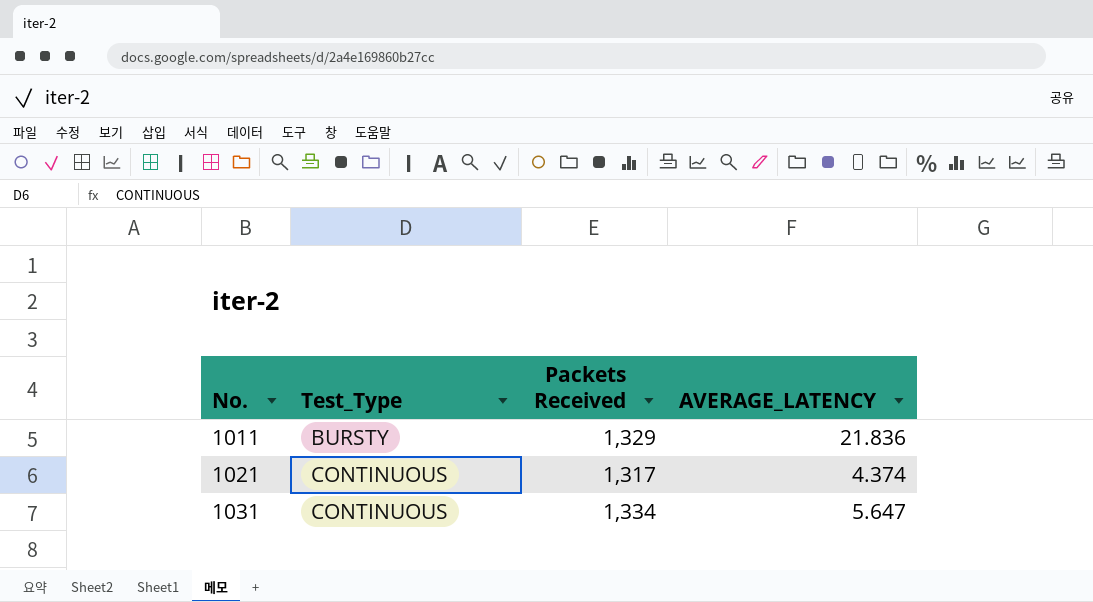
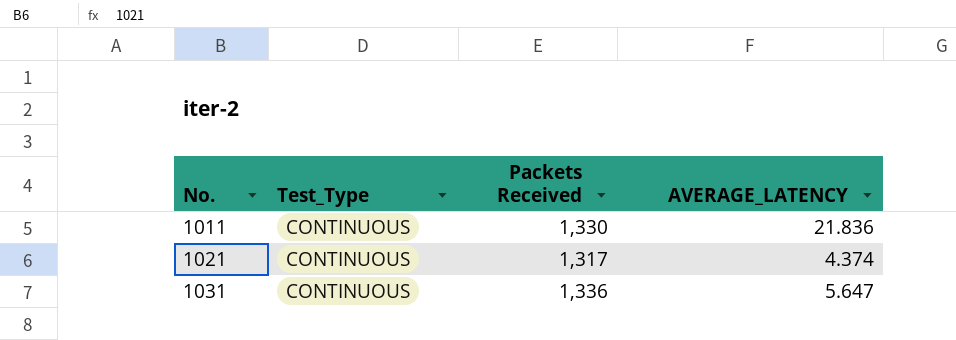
1011 | Test_Type: BURSTY -> CONTINUOUS
1011 | Packets Received: 1,329 -> 1,330
1031 | Packets Received: 1,334 -> 1,336

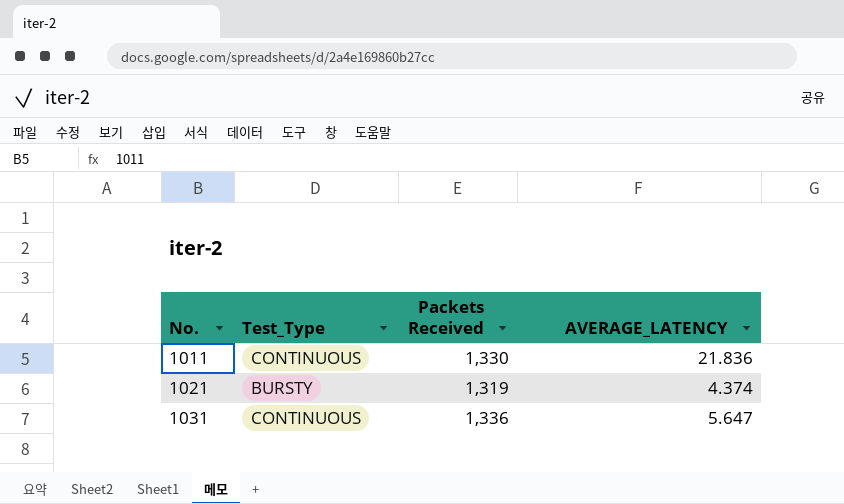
1021 | Test_Type: CONTINUOUS -> BURSTY
1021 | Packets Received: 1,317 -> 1,319

